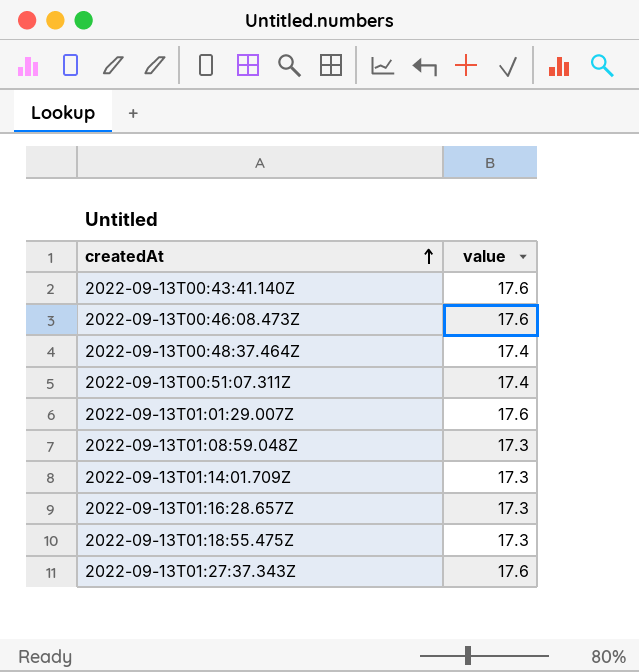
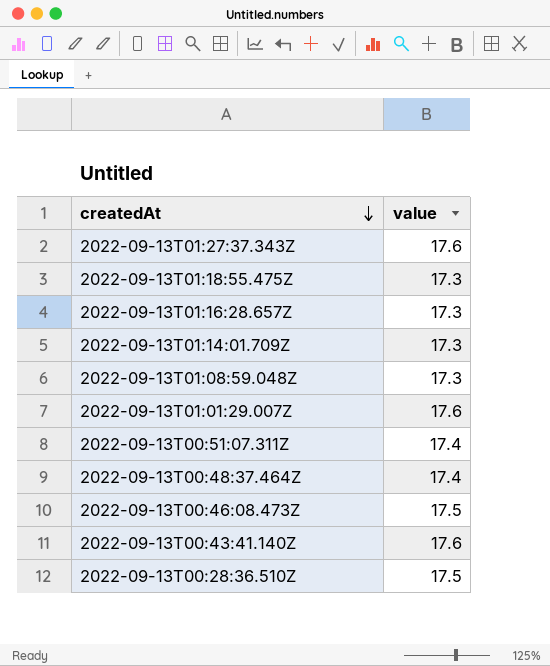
row order: createdAt ascending -> createdAt descending
2022-09-13T00:46:08.473Z | value: 17.6 -> 17.5
row 2022-09-13T00:28:36.510Z: none -> 17.5

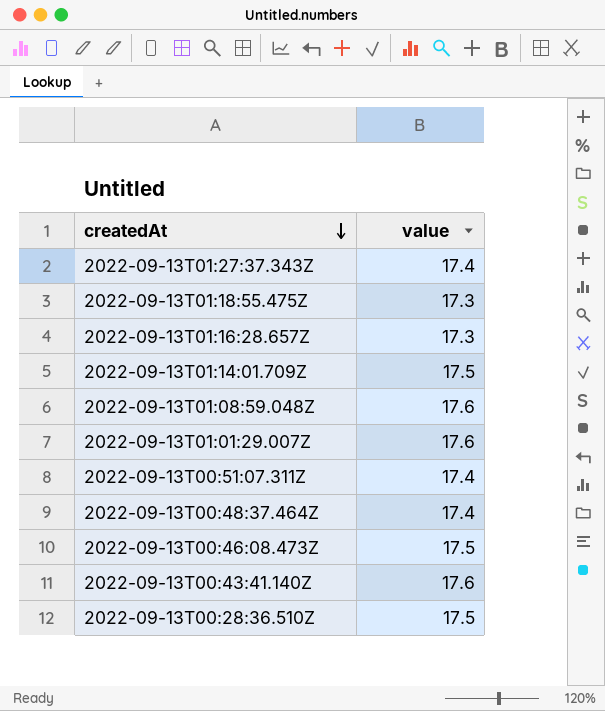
2022-09-13T01:27:37.343Z | value: 17.6 -> 17.4
2022-09-13T01:14:01.709Z | value: 17.3 -> 17.5
2022-09-13T01:08:59.048Z | value: 17.3 -> 17.6

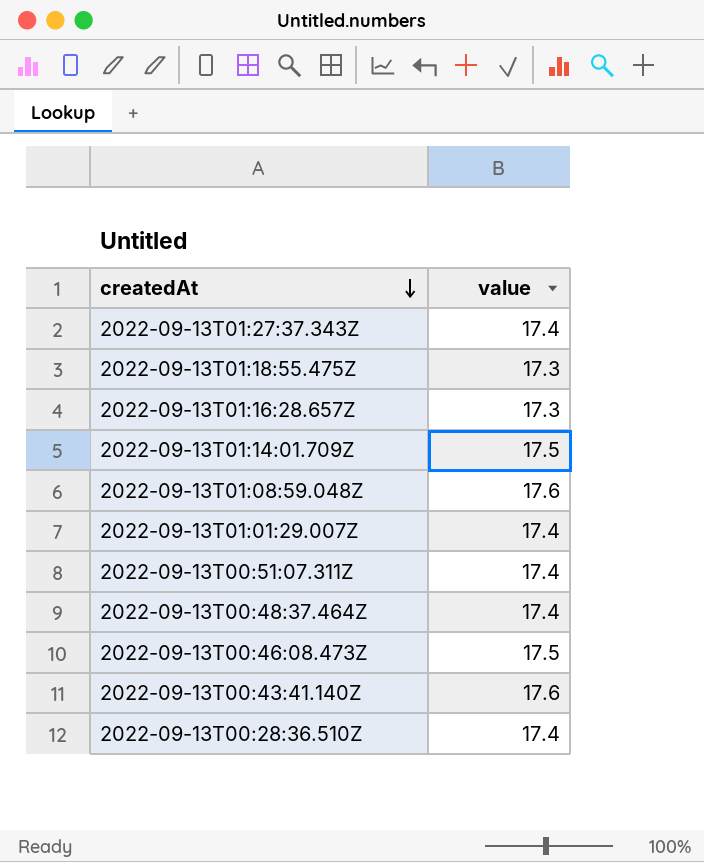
2022-09-13T01:01:29.007Z | value: 17.6 -> 17.4
2022-09-13T00:28:36.510Z | value: 17.5 -> 17.4

